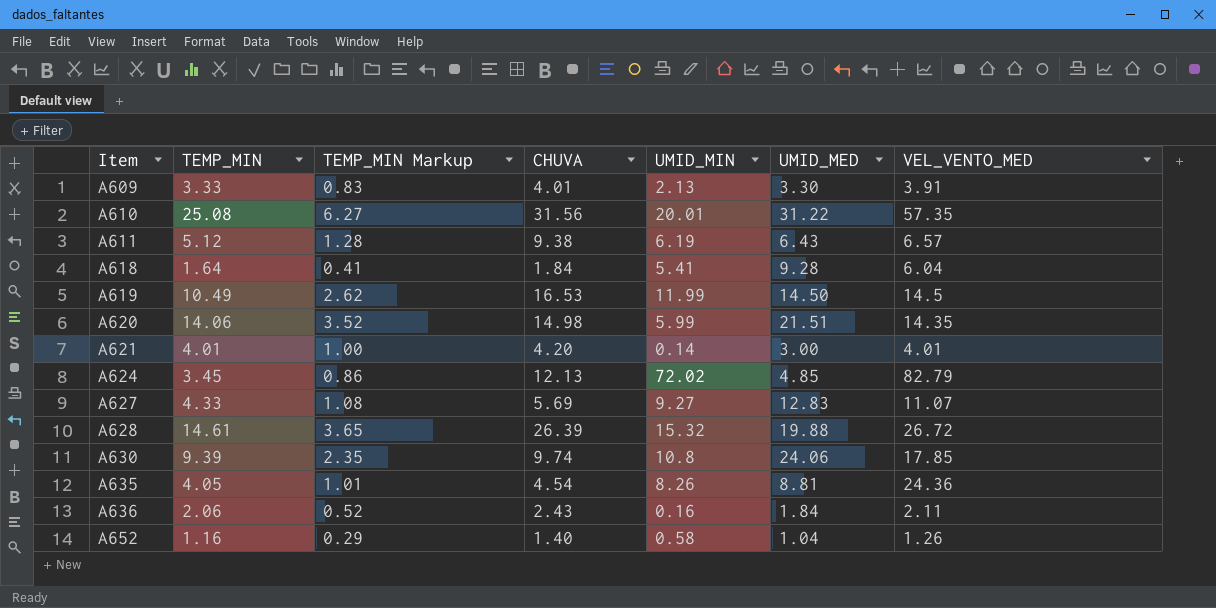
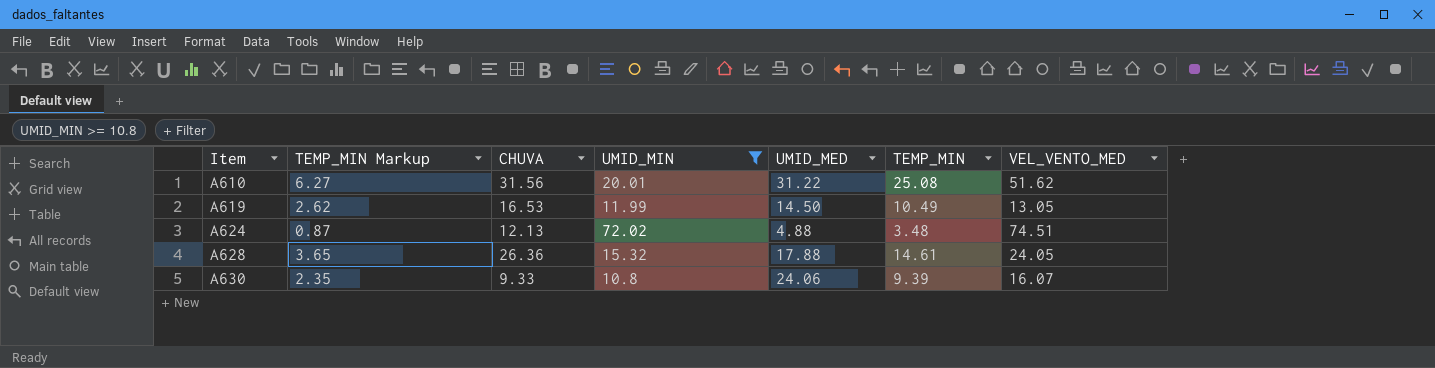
filter: none -> UMID_MIN >= 10.8
column TEMP_MIN | position: 2 -> 6
A610 | VEL_VENTO_MED: 57.35 -> 51.62
A619 | VEL_VENTO_MED: 14.5 -> 13.05
A624 | TEMP_MIN Markup: 0.86 -> 0.87
A624 | UMID_MED: 4.85 -> 4.88
A624 | TEMP_MIN: 3.45 -> 3.48
A624 | VEL_VENTO_MED: 82.79 -> 74.51
A628 | CHUVA: 26.39 -> 26.36
A628 | UMID_MED: 19.88 -> 17.88
A628 | VEL_VENTO_MED: 26.72 -> 24.05
A630 | CHUVA: 9.74 -> 9.33
A630 | VEL_VENTO_MED: 17.85 -> 16.07

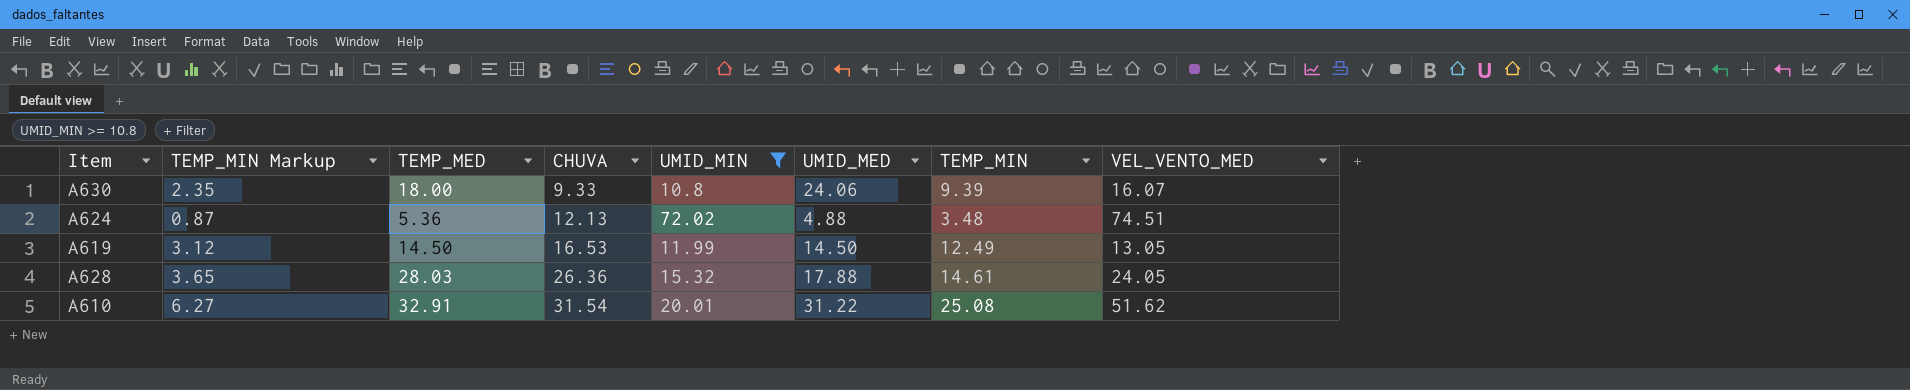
row order: Item ascending -> CHUVA ascending
column TEMP_MED | position: none -> 3
A619 | TEMP_MIN Markup: 2.62 -> 3.12
A619 | TEMP_MIN: 10.49 -> 12.49
A610 | CHUVA: 31.56 -> 31.54

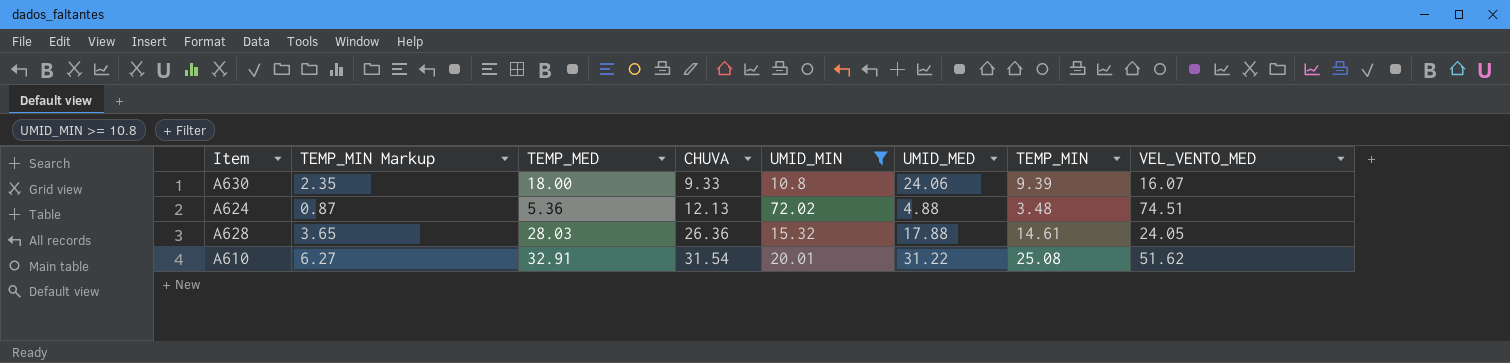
row A619: 3.12 | 14.50 | 16.53 | 11.99 | 14.50 | 12.49 | 13.05 -> none

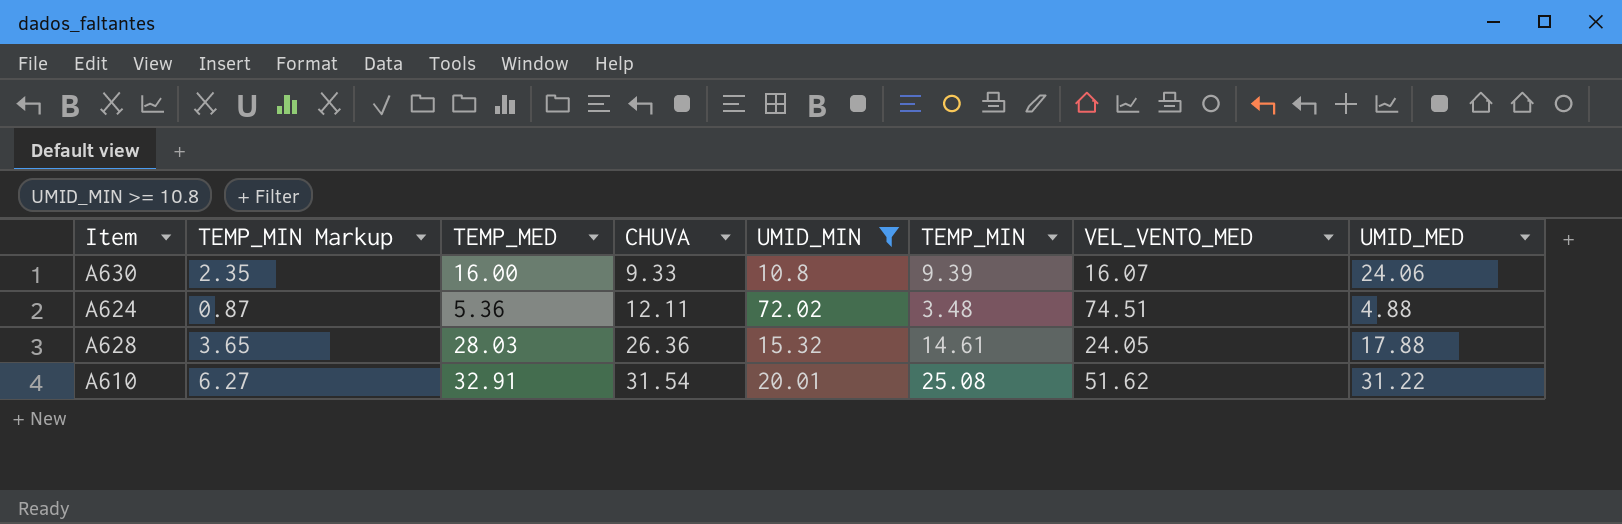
column UMID_MED | position: 6 -> 8
A630 | TEMP_MED: 18.00 -> 16.00
A624 | CHUVA: 12.13 -> 12.11

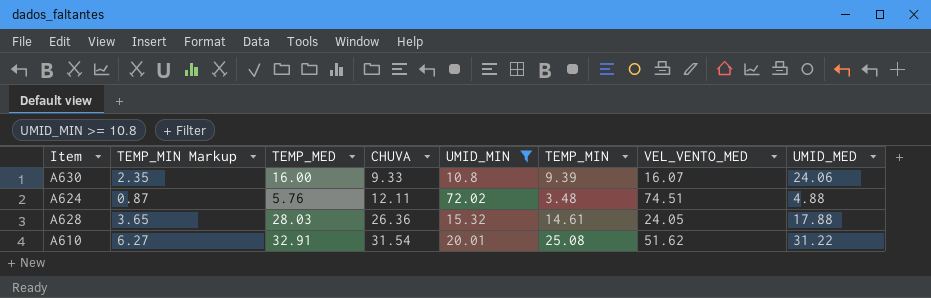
A624 | TEMP_MED: 5.36 -> 5.76

